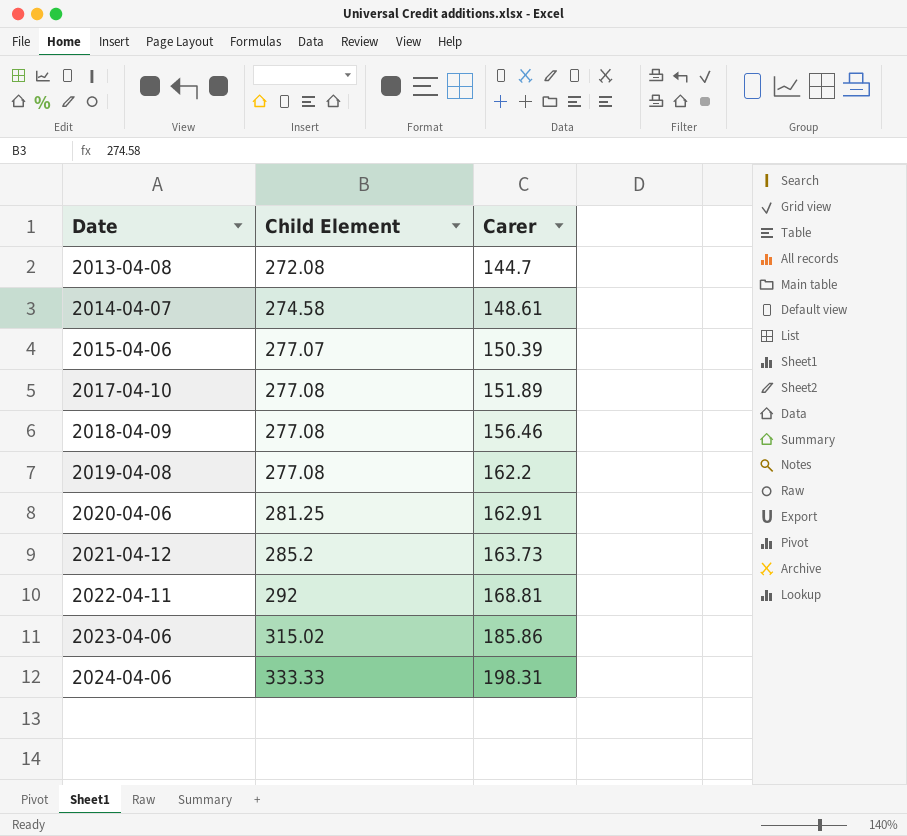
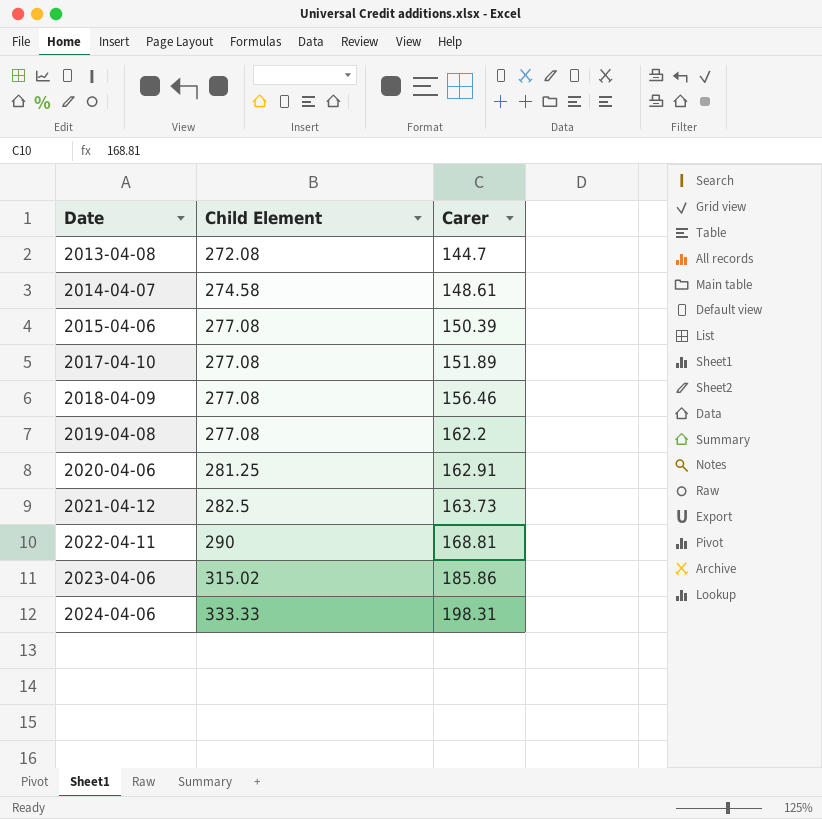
2015-04-06 | Child Element: 277.07 -> 277.08
2021-04-12 | Child Element: 285.2 -> 282.5
2022-04-11 | Child Element: 292 -> 290

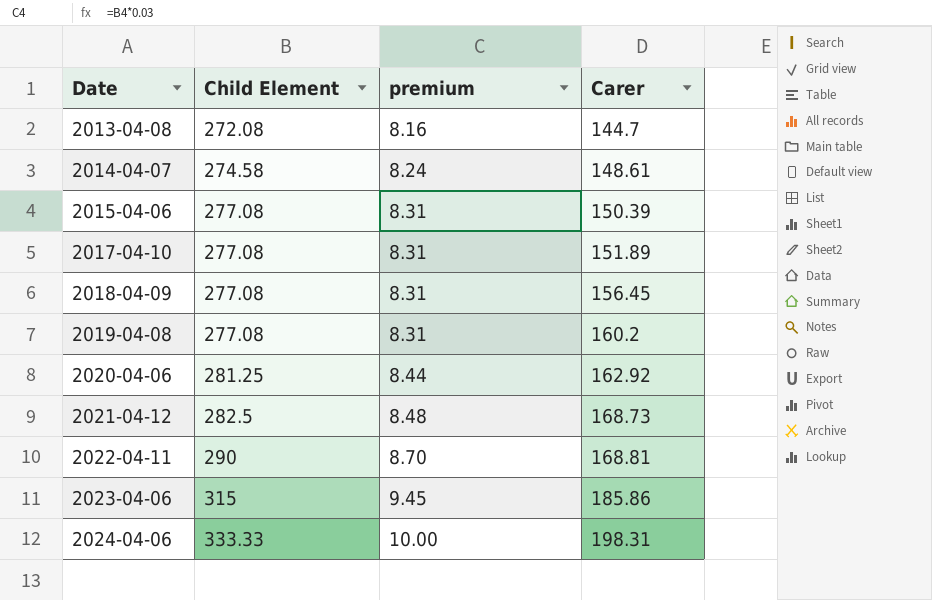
column premium | formula: none -> [Child Element] * 0.03
2018-04-09 | Carer: 156.46 -> 156.45
2019-04-08 | Carer: 162.2 -> 160.2
2020-04-06 | Carer: 162.91 -> 162.92
2021-04-12 | Carer: 163.73 -> 168.73
2023-04-06 | Child Element: 315.02 -> 315

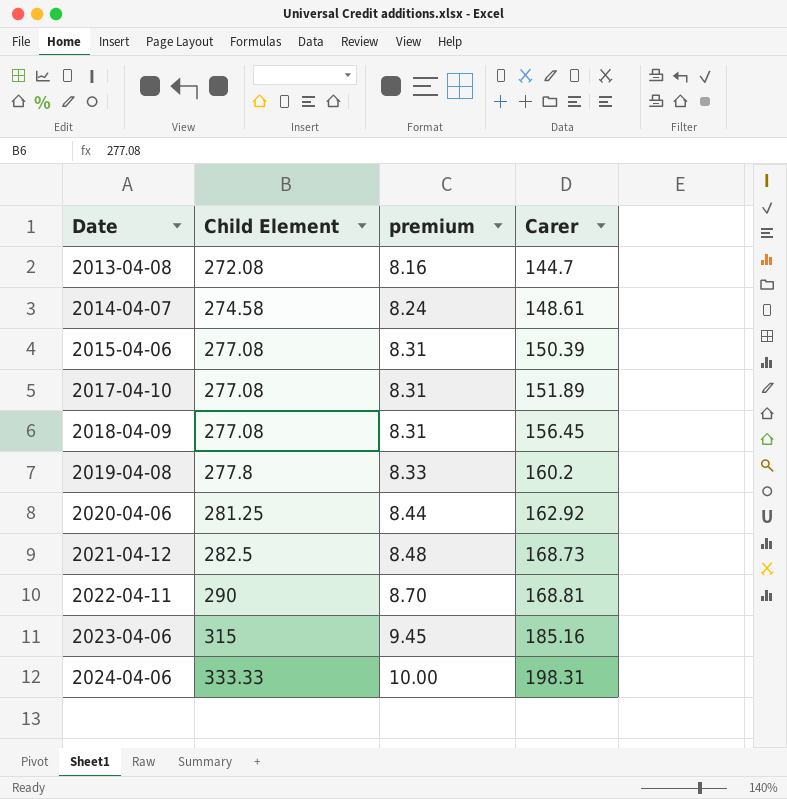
2019-04-08 | Child Element: 277.08 -> 277.8
2019-04-08 | premium: 8.31 -> 8.33
2023-04-06 | Carer: 185.86 -> 185.16

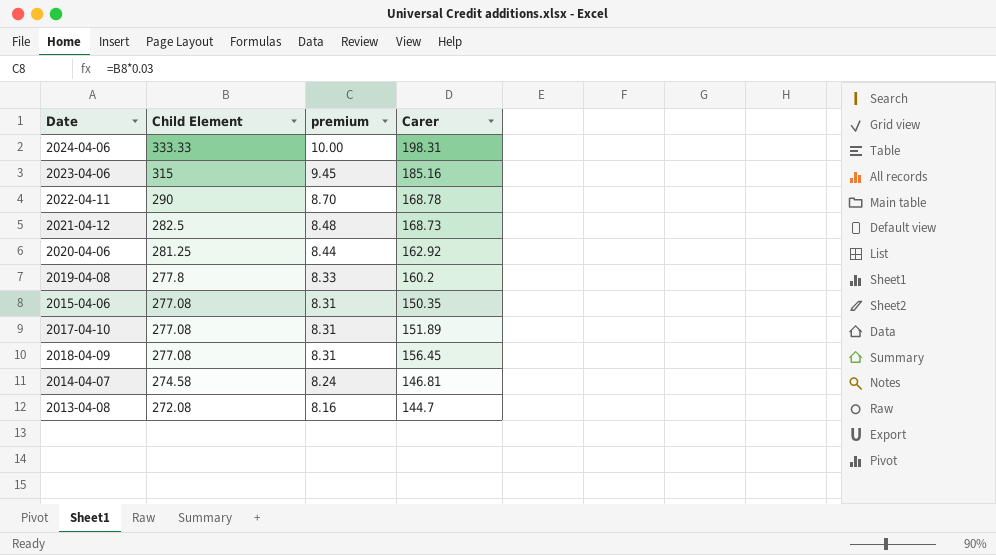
row order: Date ascending -> Child Element descending
2022-04-11 | Carer: 168.81 -> 168.78
2015-04-06 | Carer: 150.39 -> 150.35
2014-04-07 | Carer: 148.61 -> 146.81

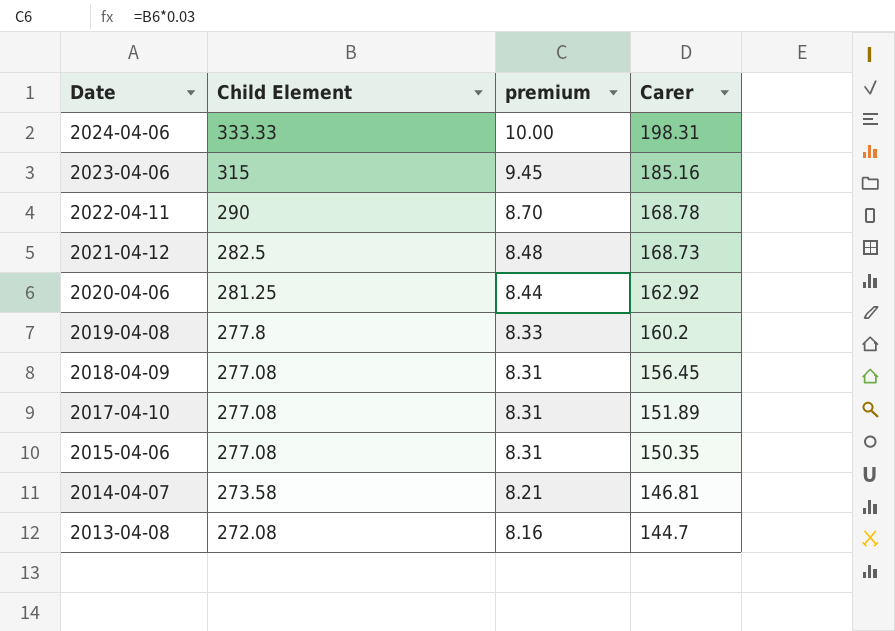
row order: Child Element descending -> Date descending
2014-04-07 | Child Element: 274.58 -> 273.58
2014-04-07 | premium: 8.24 -> 8.21

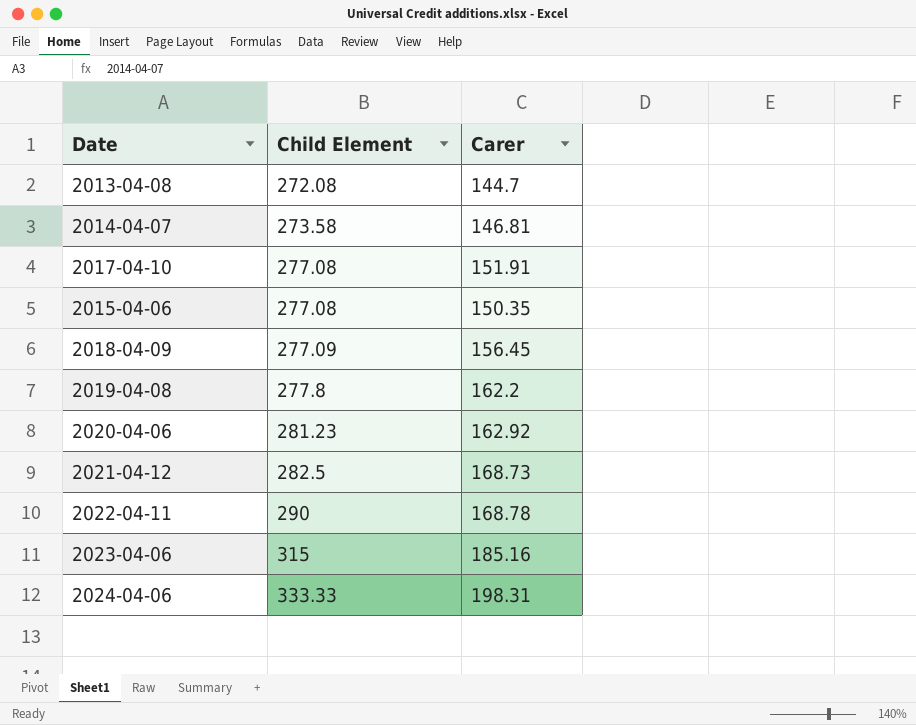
row order: Date descending -> Child Element ascending
column premium | formula: [Child Element] * 0.03 -> none
2017-04-10 | Carer: 151.89 -> 151.91
2018-04-09 | Child Element: 277.08 -> 277.09
2019-04-08 | Carer: 160.2 -> 162.2
2020-04-06 | Child Element: 281.25 -> 281.23

